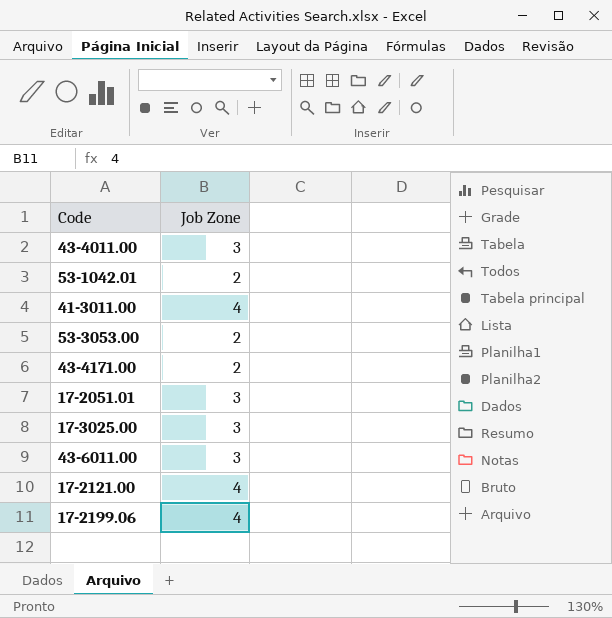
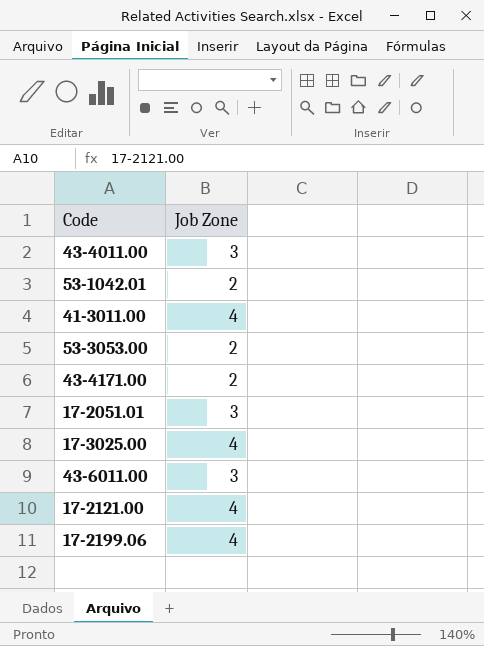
17-3025.00 | Job Zone: 3 -> 4

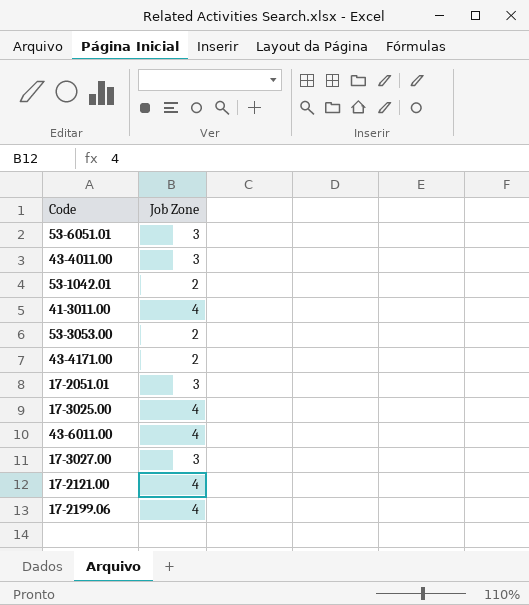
row 53-6051.01: none -> 3
43-6011.00 | Job Zone: 3 -> 4
row 17-3027.00: none -> 3

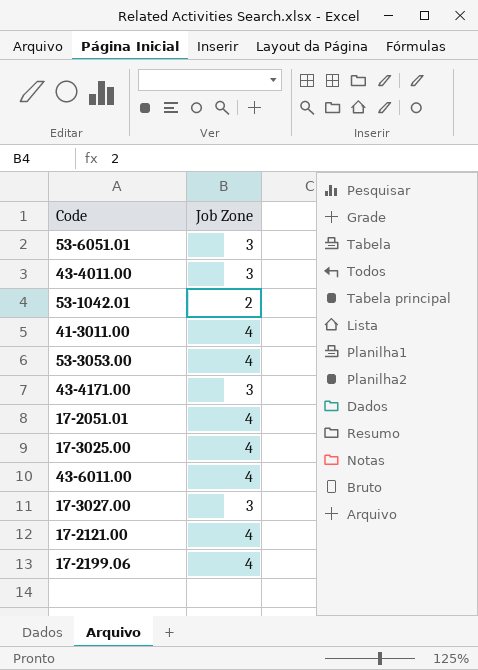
53-3053.00 | Job Zone: 2 -> 4
43-4171.00 | Job Zone: 2 -> 3
17-2051.01 | Job Zone: 3 -> 4

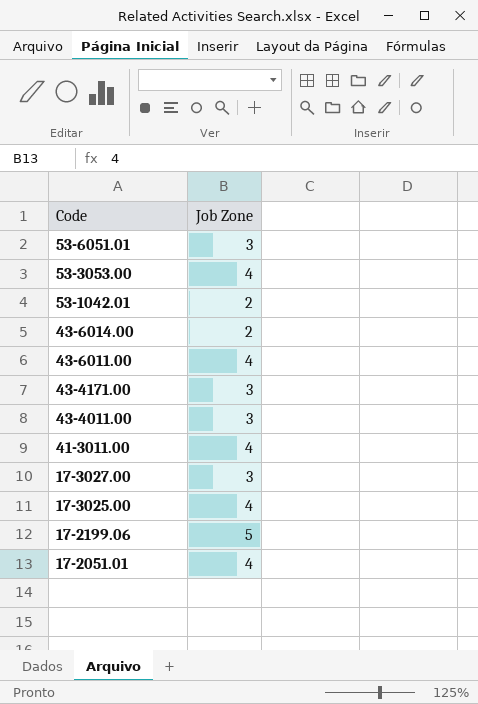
row order: none -> Code descending
row 17-2121.00: 4 -> none
row 43-6014.00: none -> 2
17-2199.06 | Job Zone: 4 -> 5

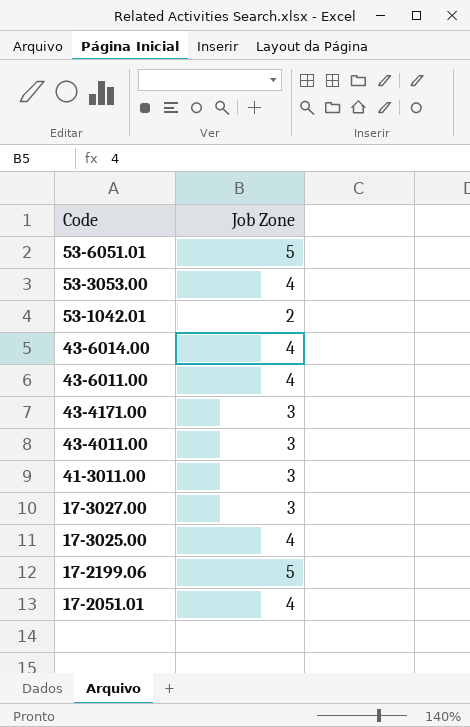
53-6051.01 | Job Zone: 3 -> 5
43-6014.00 | Job Zone: 2 -> 4
41-3011.00 | Job Zone: 4 -> 3

